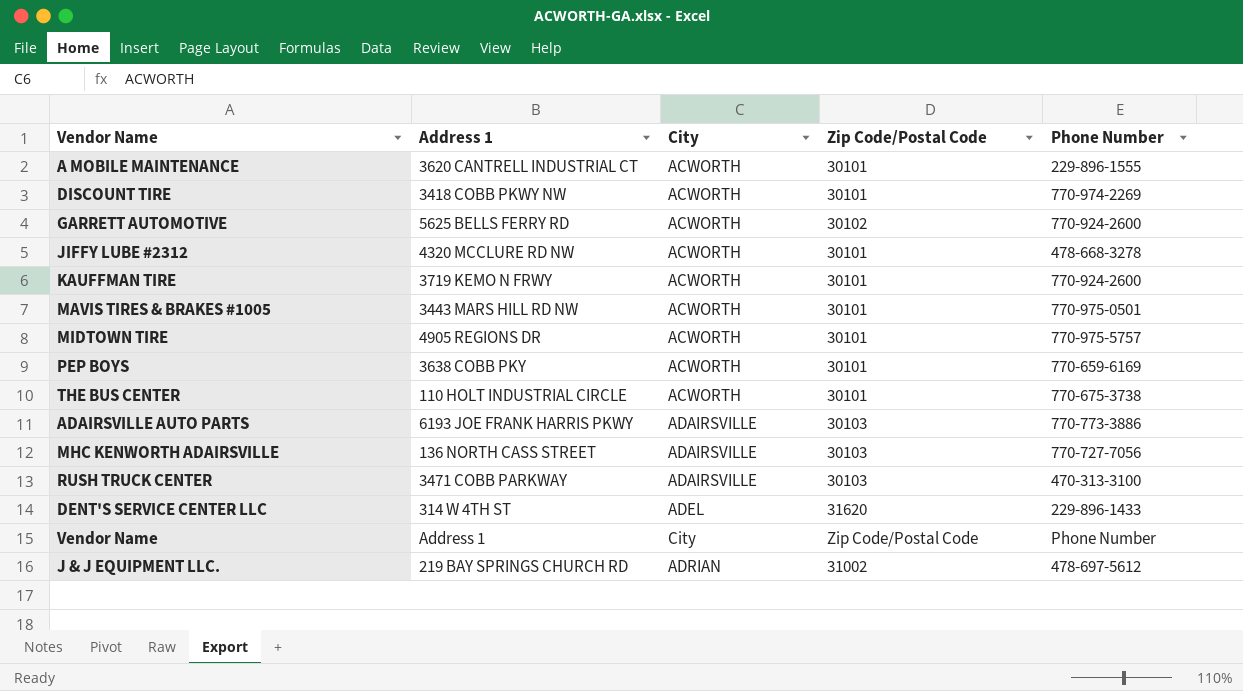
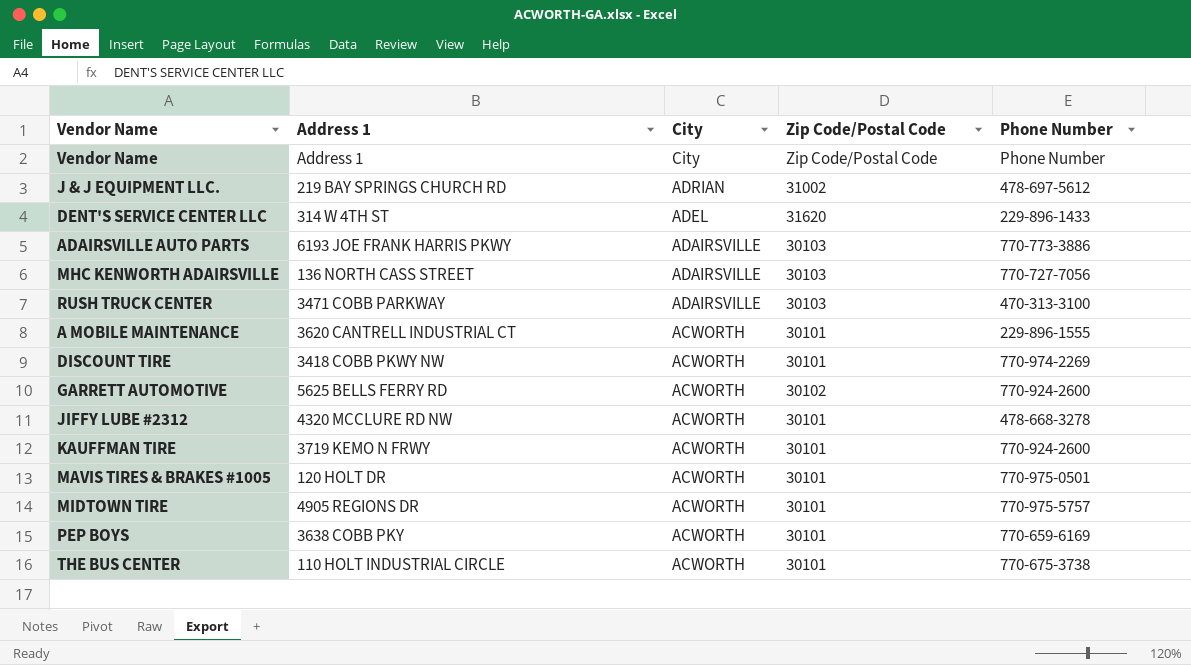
row order: none -> City descending
MAVIS TIRES & BRAKES #1005 | Address 1: 3443 MARS HILL RD NW -> 120 HOLT DR

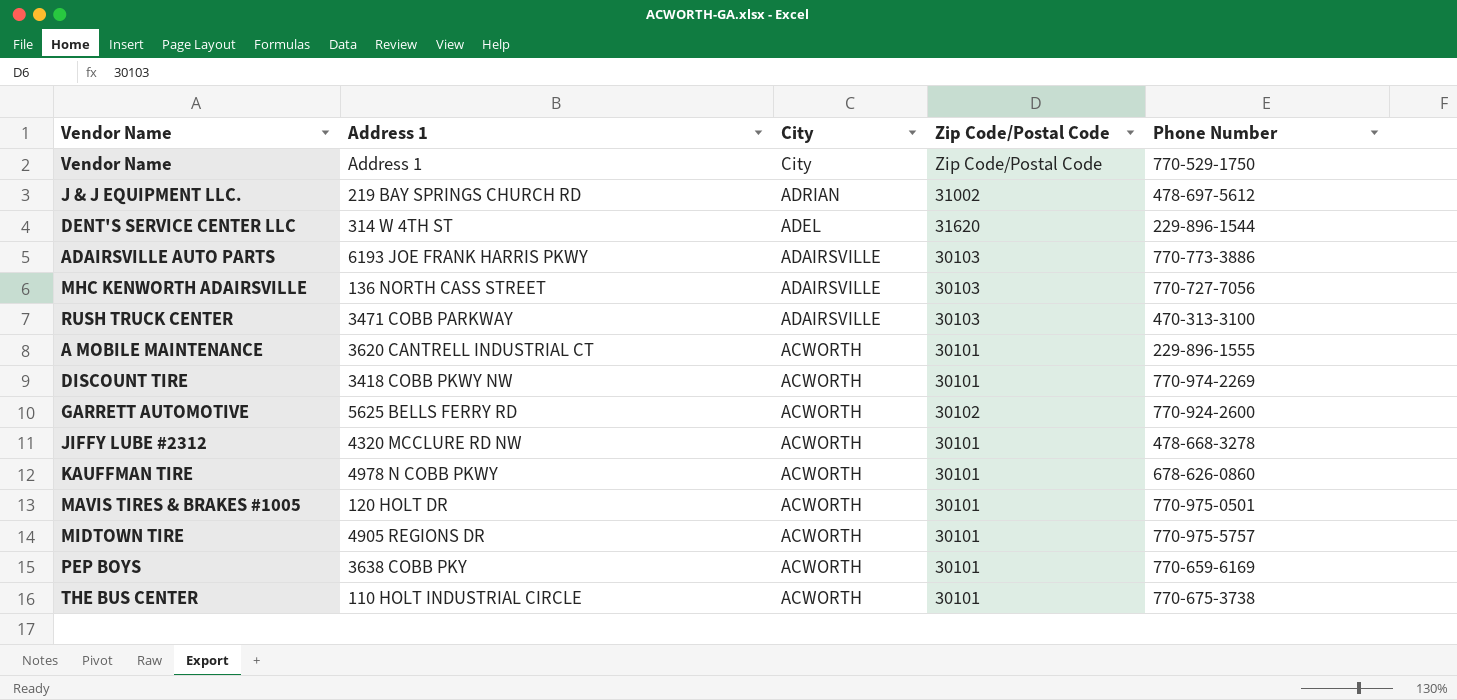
Vendor Name | Phone Number: Phone Number -> 770-529-1750
DENT'S SERVICE CENTER LLC | Phone Number: 229-896-1433 -> 229-896-1544
KAUFFMAN TIRE | Address 1: 3719 KEMO N FRWY -> 4978 N COBB PKWY
KAUFFMAN TIRE | Phone Number: 770-924-2600 -> 678-626-0860

